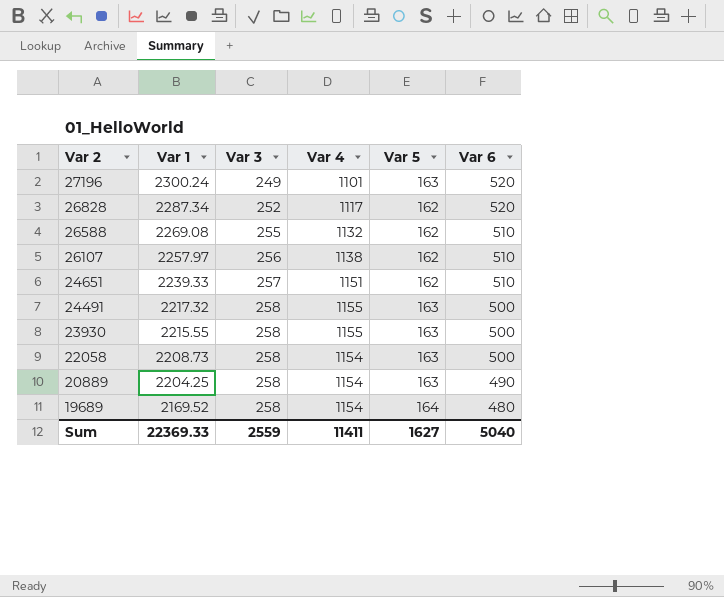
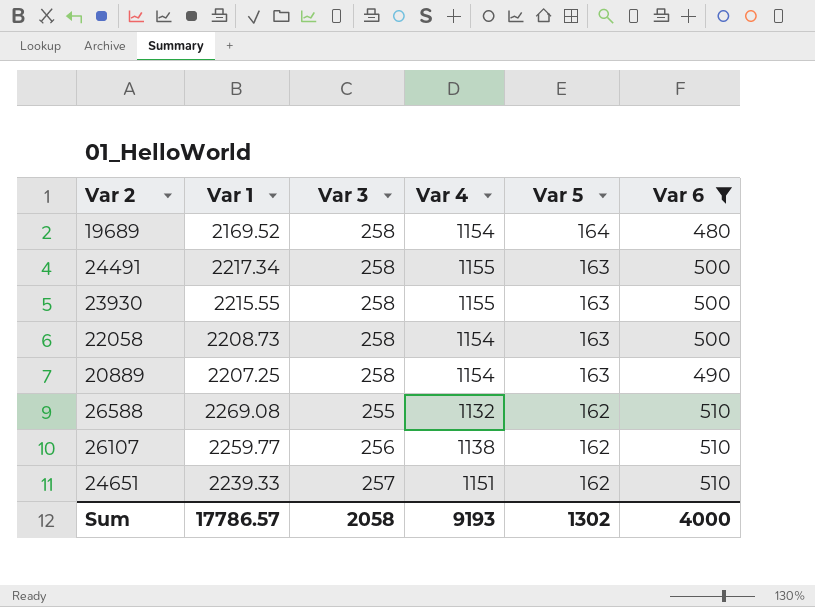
filter: none -> Var 6 != 520
row order: Var 2 descending -> Var 5 descending
24491 | Var 1: 2217.32 -> 2217.34
20889 | Var 1: 2204.25 -> 2207.25
26107 | Var 1: 2257.97 -> 2259.77
Sum | Var 1: 22369.33 -> 17786.57
Sum | Var 3: 2559 -> 2058
Sum | Var 4: 11411 -> 9193
Sum | Var 5: 1627 -> 1302
Sum | Var 6: 5040 -> 4000

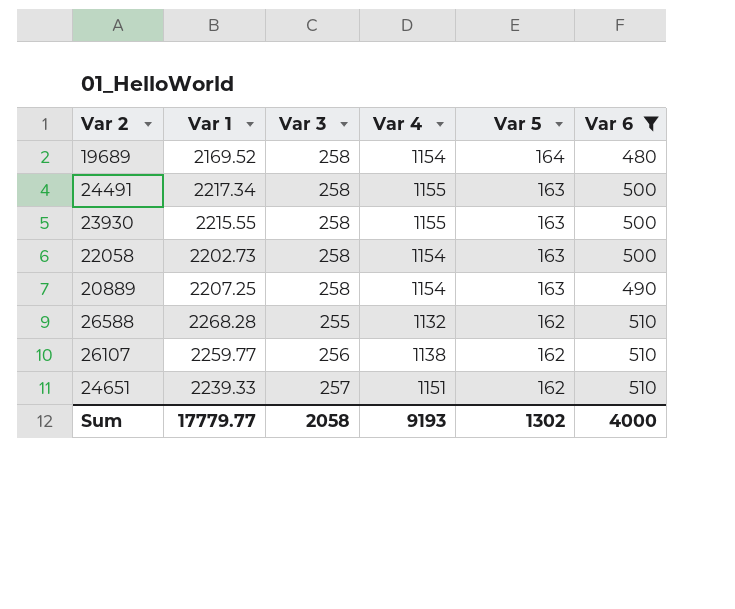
22058 | Var 1: 2208.73 -> 2202.73
26588 | Var 1: 2269.08 -> 2268.28
Sum | Var 1: 17786.57 -> 17779.77

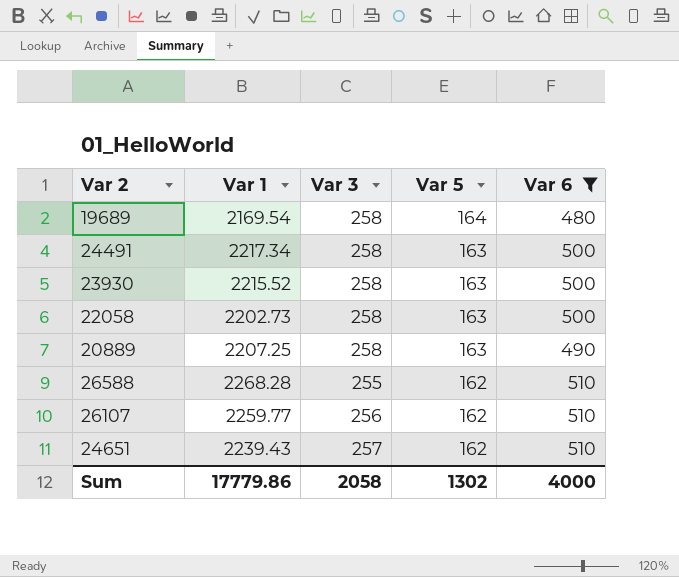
column Var 4 | position: 4 -> none
19689 | Var 1: 2169.52 -> 2169.54
23930 | Var 1: 2215.55 -> 2215.52
24651 | Var 1: 2239.33 -> 2239.43
Sum | Var 1: 17779.77 -> 17779.86

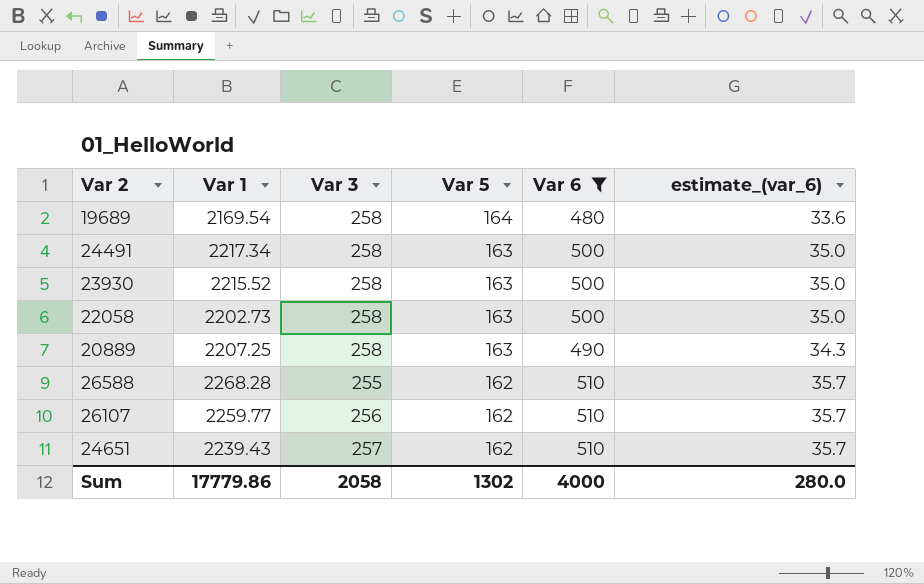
column estimate_(var_6) | formula: none -> [Var 6] * 0.07

